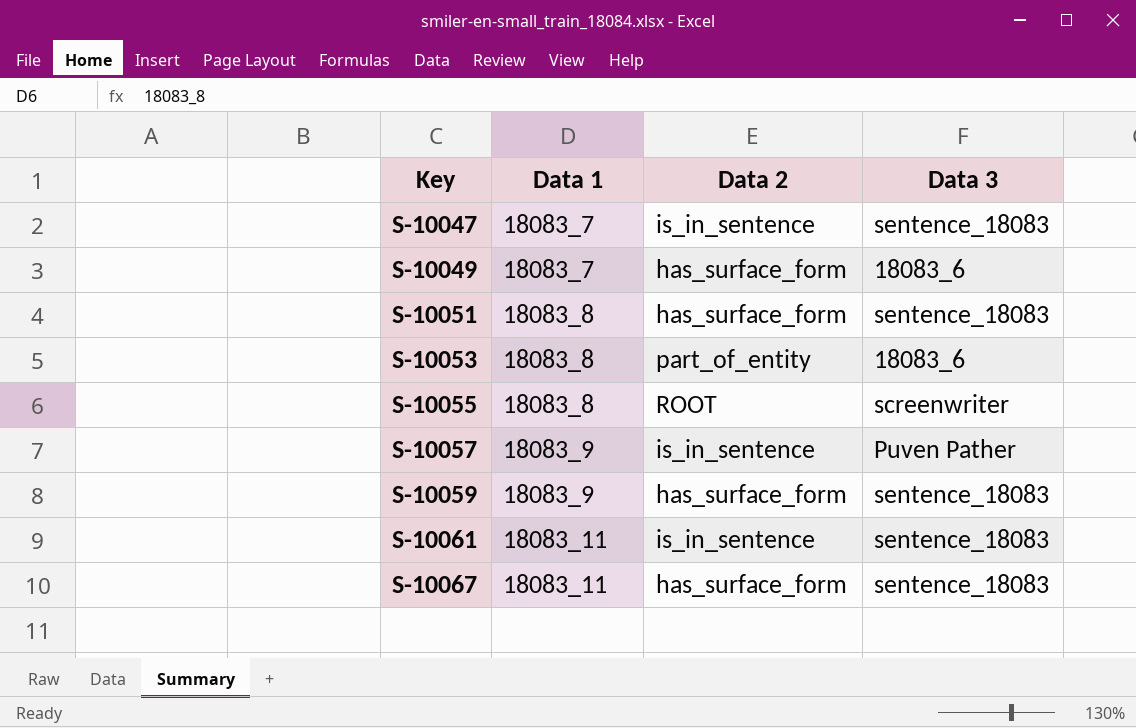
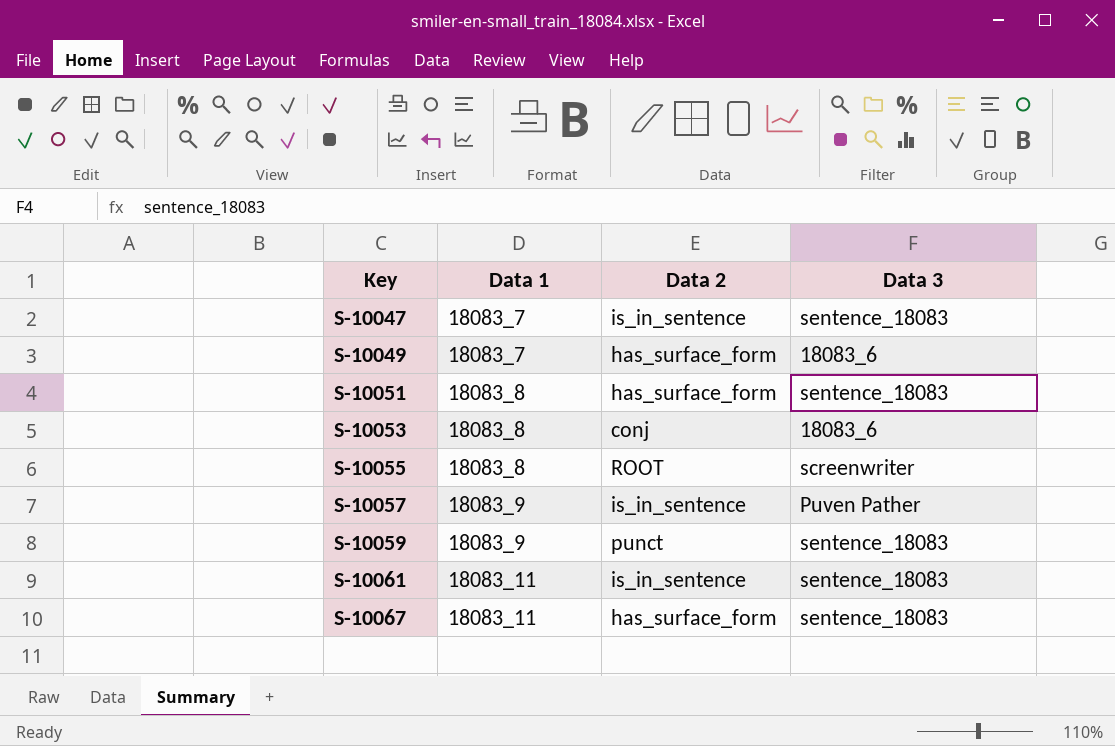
S-10053 | Data 2: part_of_entity -> conj
S-10059 | Data 2: has_surface_form -> punct

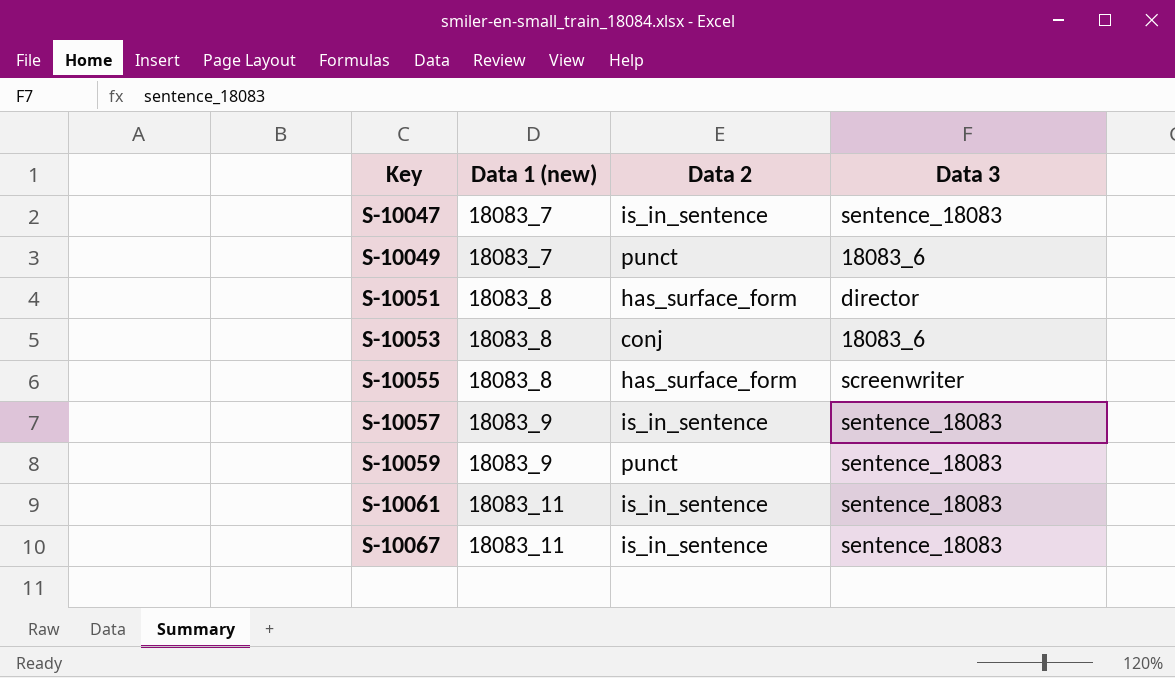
column name: Data 1 -> Data 1 (new)
S-10049 | Data 2: has_surface_form -> punct
S-10051 | Data 3: sentence_18083 -> director
S-10055 | Data 2: ROOT -> has_surface_form
S-10057 | Data 3: Puven Pather -> sentence_18083
S-10067 | Data 2: has_surface_form -> is_in_sentence

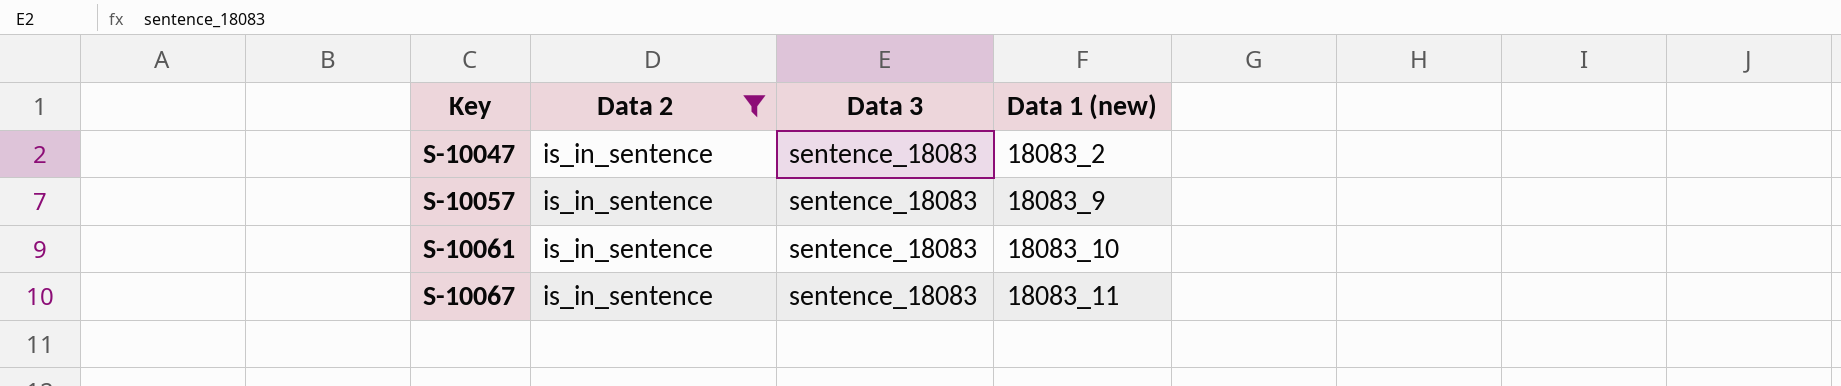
filter: none -> Data 2 = is_in_sentence
column Data 1 (new) | position: 2 -> 4
S-10047 | Data 1 (new): 18083_7 -> 18083_2
S-10061 | Data 1 (new): 18083_11 -> 18083_10

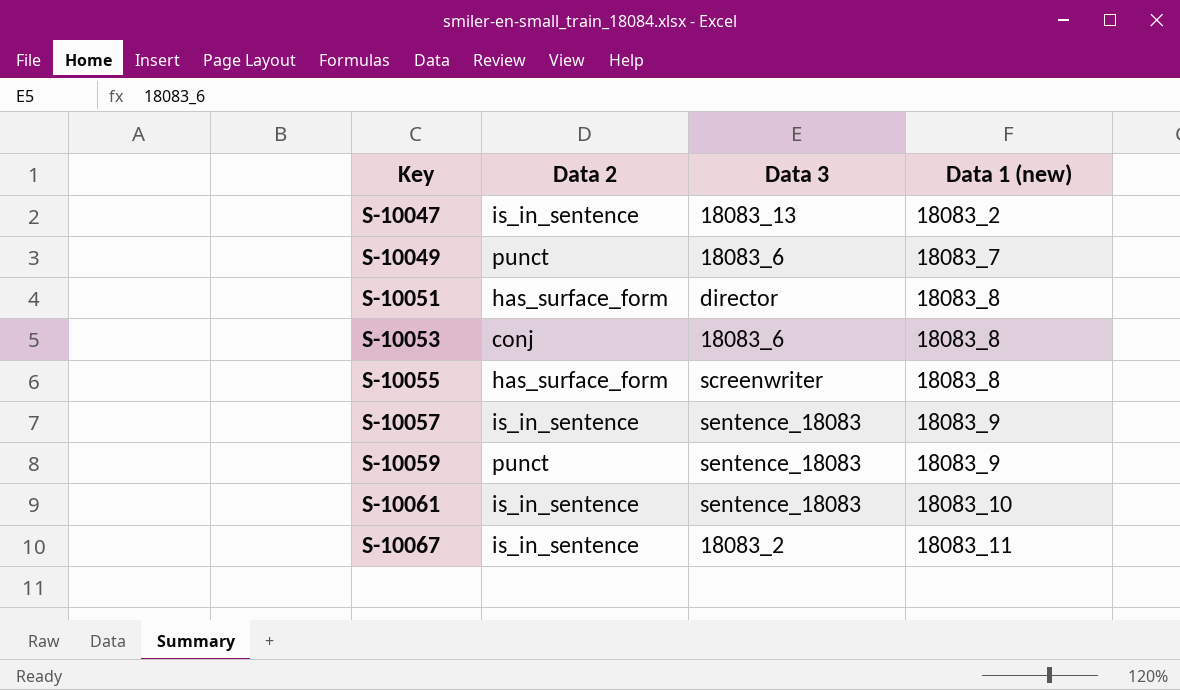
filter: Data 2 = is_in_sentence -> none
S-10047 | Data 3: sentence_18083 -> 18083_13
S-10067 | Data 3: sentence_18083 -> 18083_2

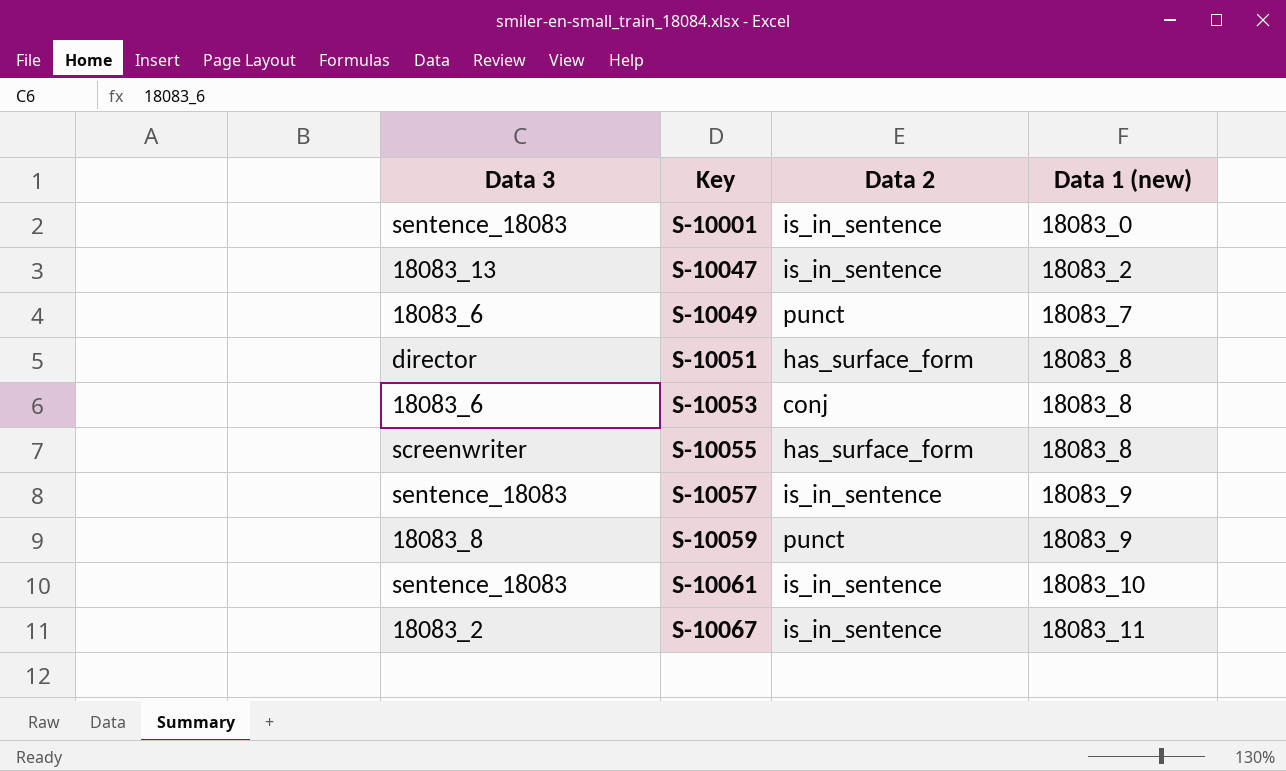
column Data 3 | position: 3 -> 1
row S-10001: none -> sentence_18083 | is_in_sentence | 18083_0
S-10059 | Data 3: sentence_18083 -> 18083_8

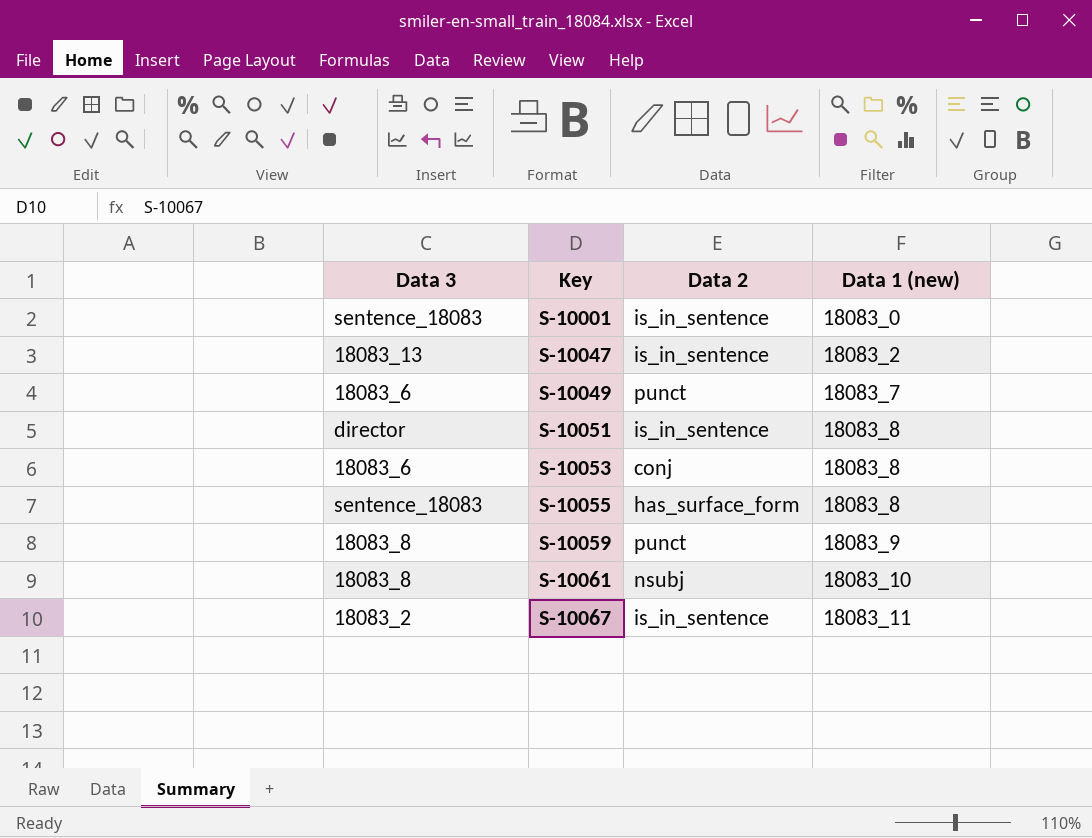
row S-10057: sentence_18083 | is_in_sentence | 18083_9 -> none
S-10051 | Data 2: has_surface_form -> is_in_sentence
S-10055 | Data 3: screenwriter -> sentence_18083
S-10061 | Data 3: sentence_18083 -> 18083_8
S-10061 | Data 2: is_in_sentence -> nsubj

